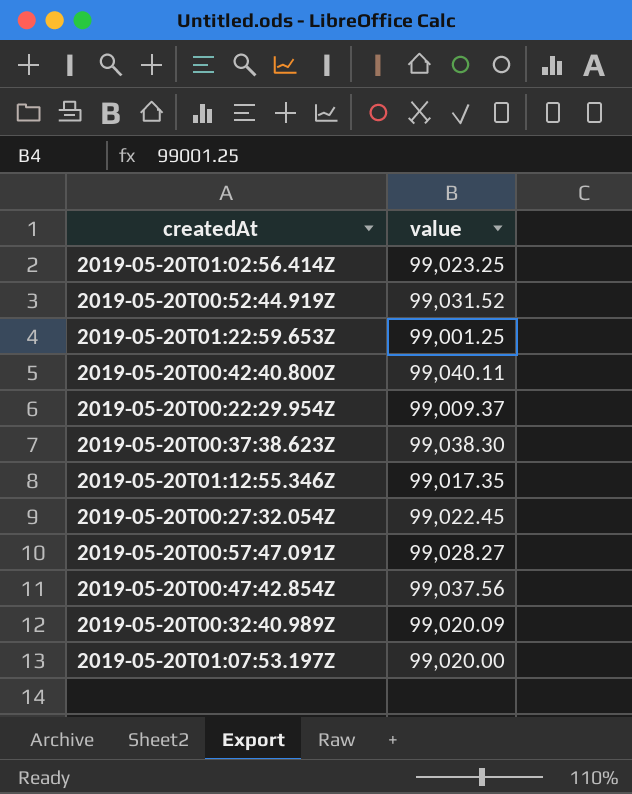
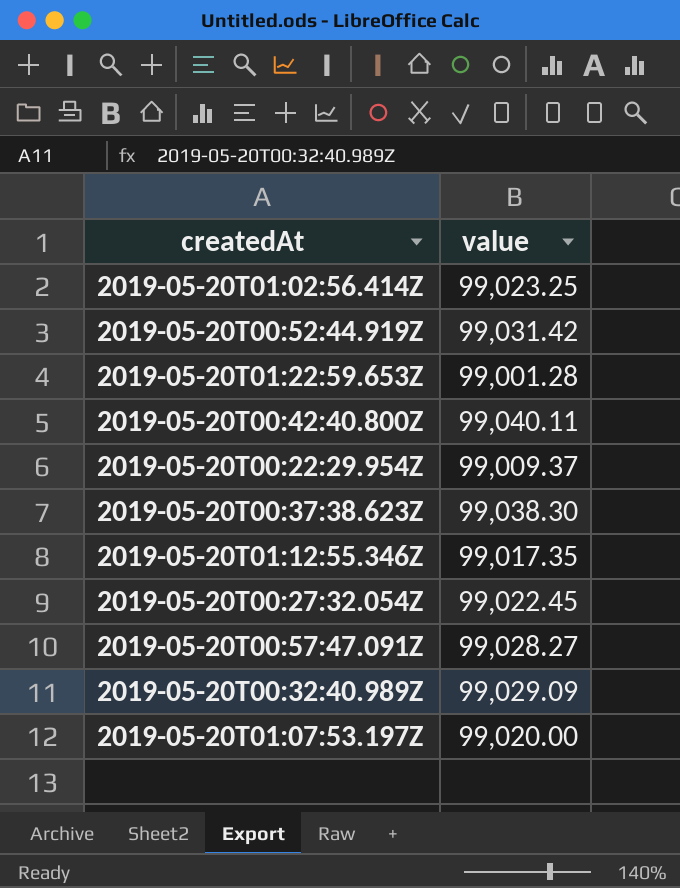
row 2019-05-20T00:47:42.854Z: 99,037.56 -> none
2019-05-20T00:52:44.919Z | value: 99,031.52 -> 99,031.42
2019-05-20T01:22:59.653Z | value: 99,001.25 -> 99,001.28
2019-05-20T00:32:40.989Z | value: 99,020.09 -> 99,029.09

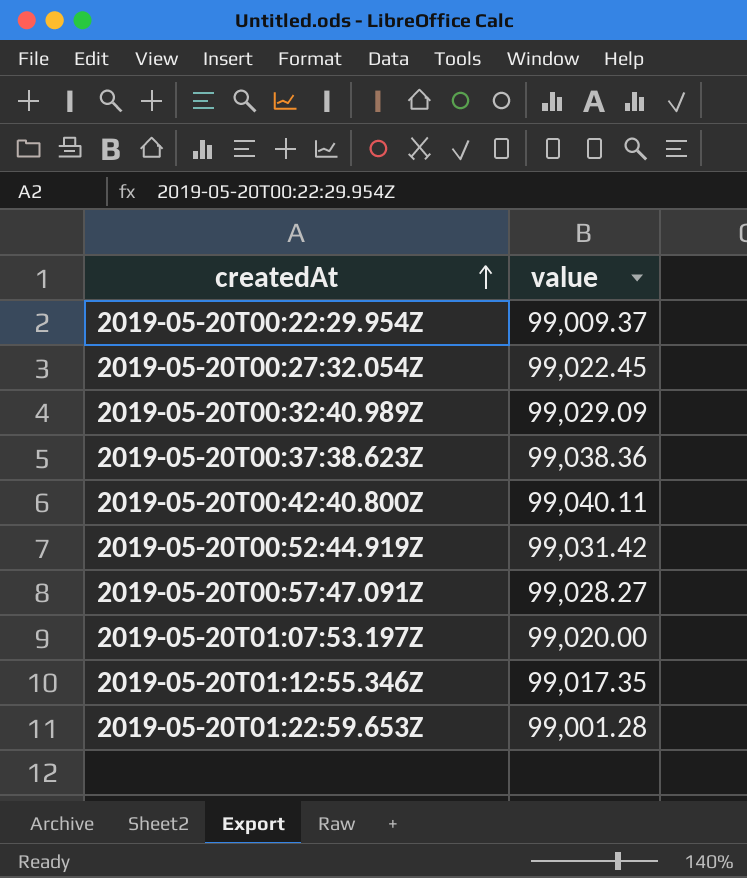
row order: none -> createdAt ascending
row 2019-05-20T01:02:56.414Z: 99,023.25 -> none
2019-05-20T00:37:38.623Z | value: 99,038.30 -> 99,038.36

